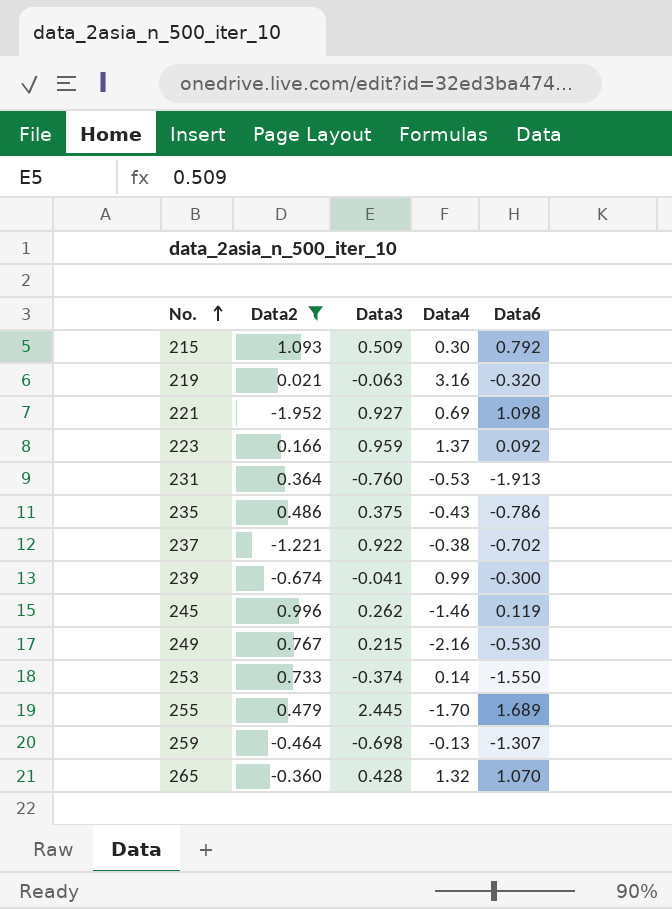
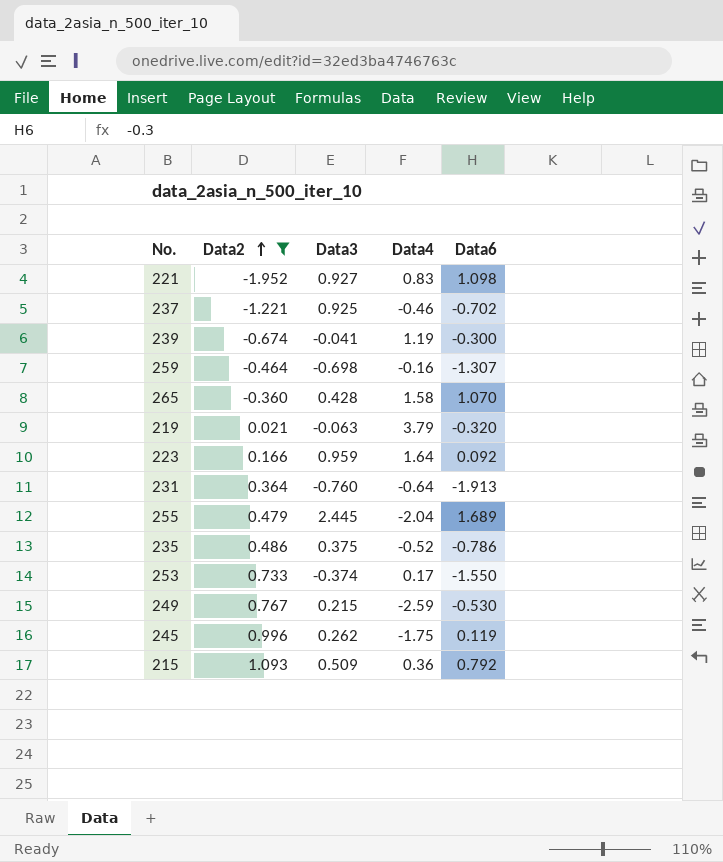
row order: No. ascending -> Data2 ascending
221 | Data4: 0.69 -> 0.83
237 | Data3: 0.922 -> 0.925
237 | Data4: -0.38 -> -0.46
239 | Data4: 0.99 -> 1.19
259 | Data4: -0.13 -> -0.16
265 | Data4: 1.32 -> 1.58
219 | Data4: 3.16 -> 3.79
223 | Data4: 1.37 -> 1.64
231 | Data4: -0.53 -> -0.64
255 | Data4: -1.70 -> -2.04
235 | Data4: -0.43 -> -0.52
253 | Data4: 0.14 -> 0.17
249 | Data4: -2.16 -> -2.59
245 | Data4: -1.46 -> -1.75
215 | Data4: 0.30 -> 0.36

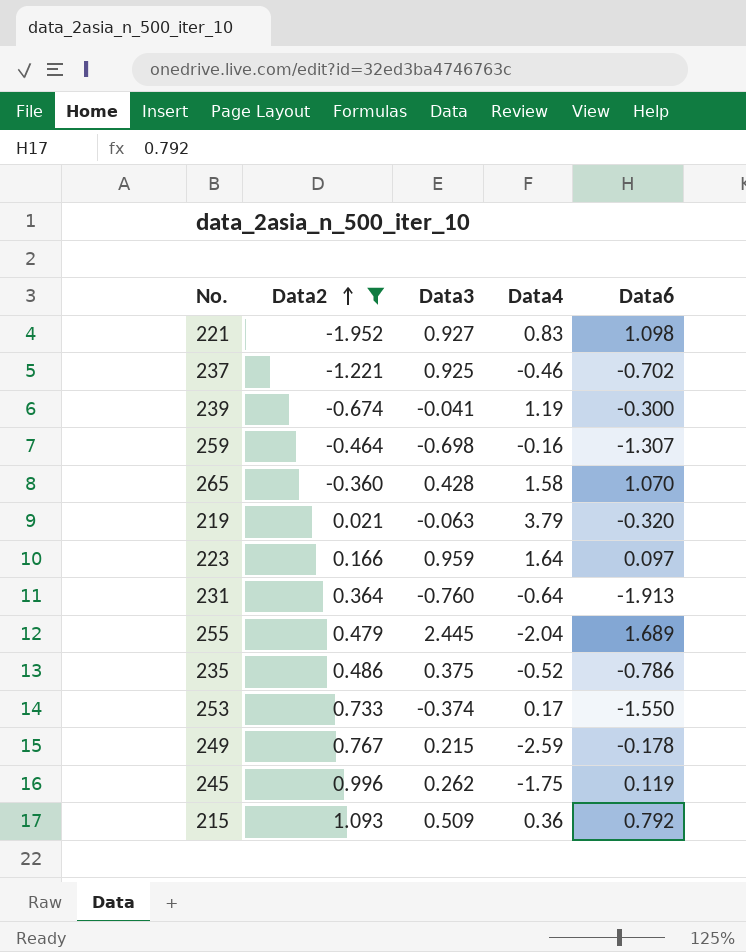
223 | Data6: 0.092 -> 0.097
249 | Data6: -0.530 -> -0.178

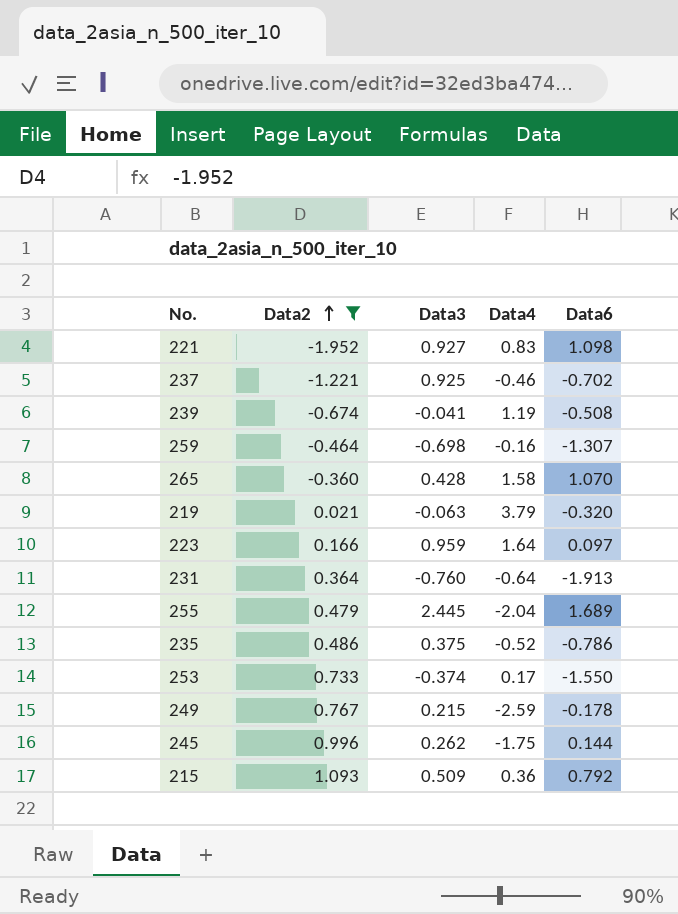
239 | Data6: -0.300 -> -0.508
245 | Data6: 0.119 -> 0.144

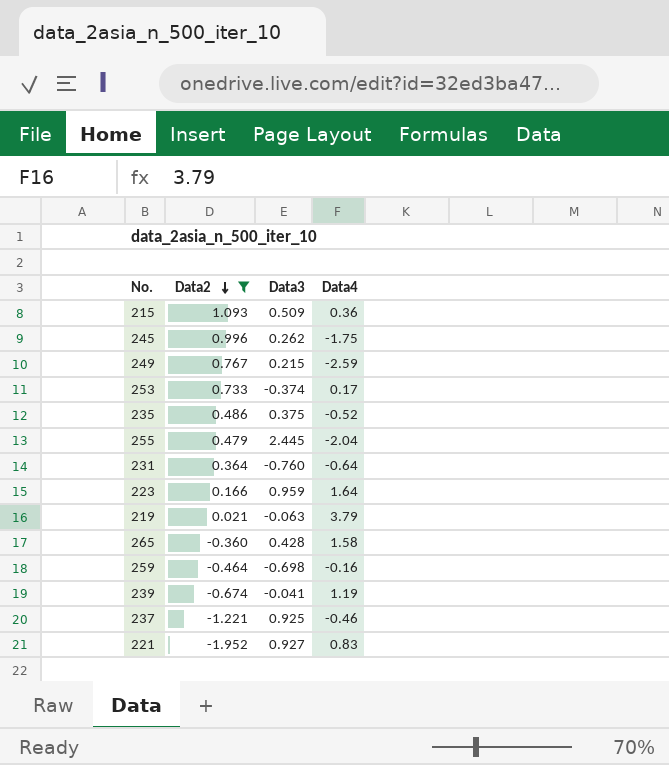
row order: Data2 ascending -> Data2 descending
column Data6 | position: 5 -> none

